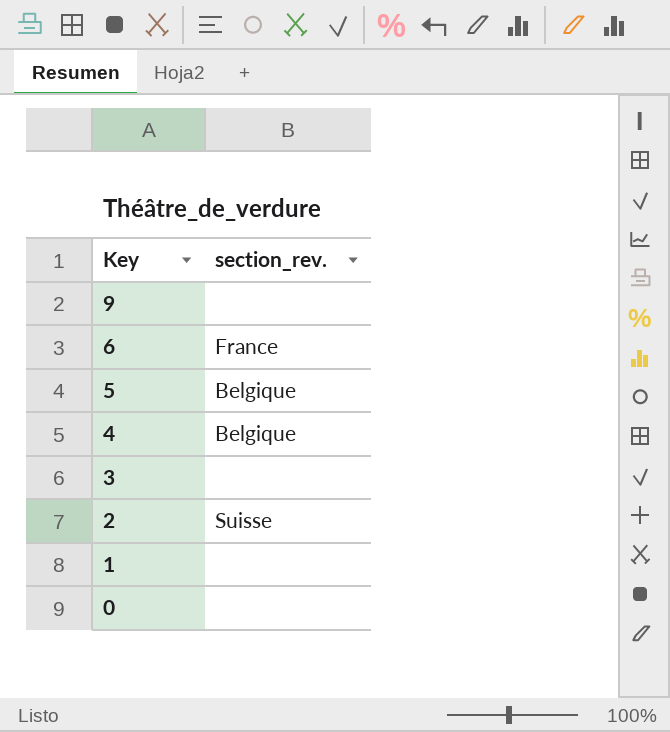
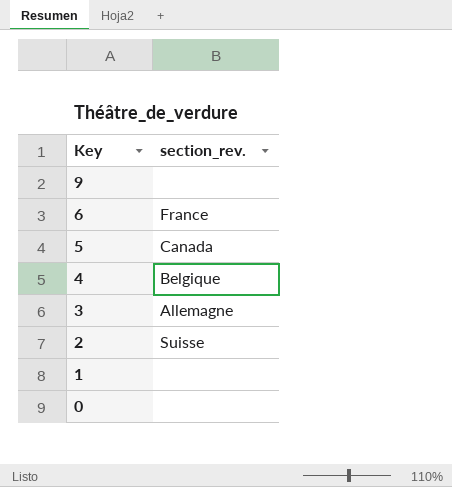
5 | section_rev.: Belgique -> Canada
3 | section_rev.: none -> Allemagne

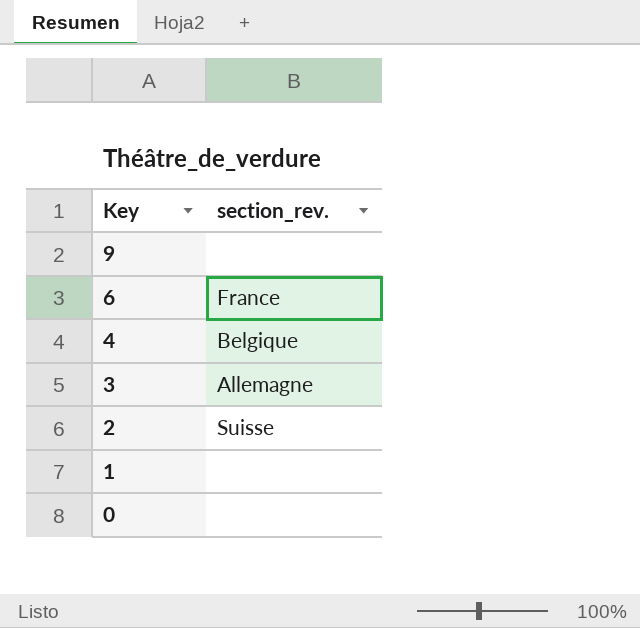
row 5: Canada -> none

